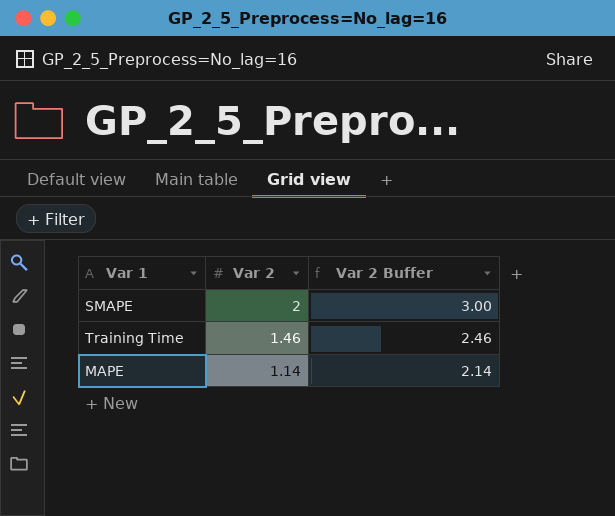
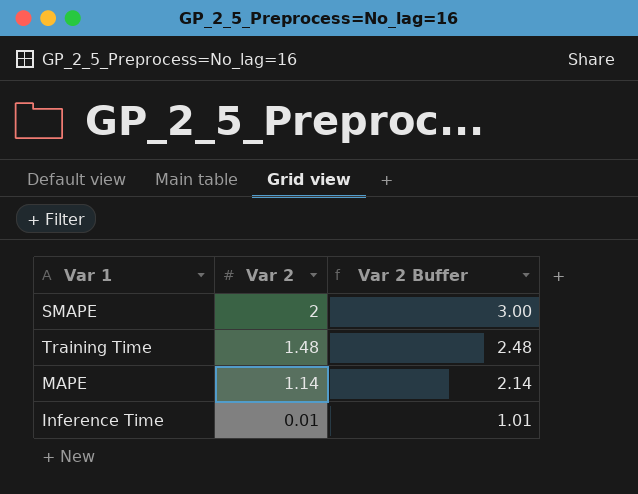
Training Time | Var 2: 1.46 -> 1.48
Training Time | Var 2 Buffer: 2.46 -> 2.48
row Inference Time: none -> 0.01 | 1.01

